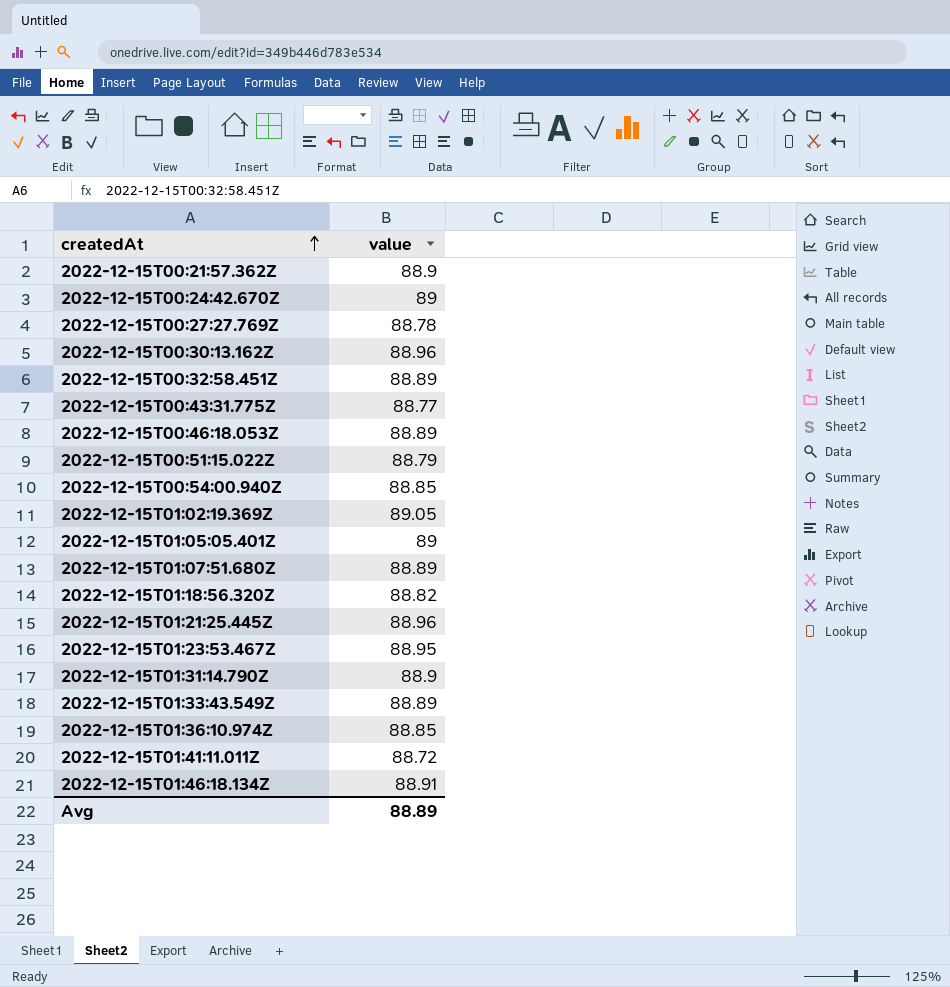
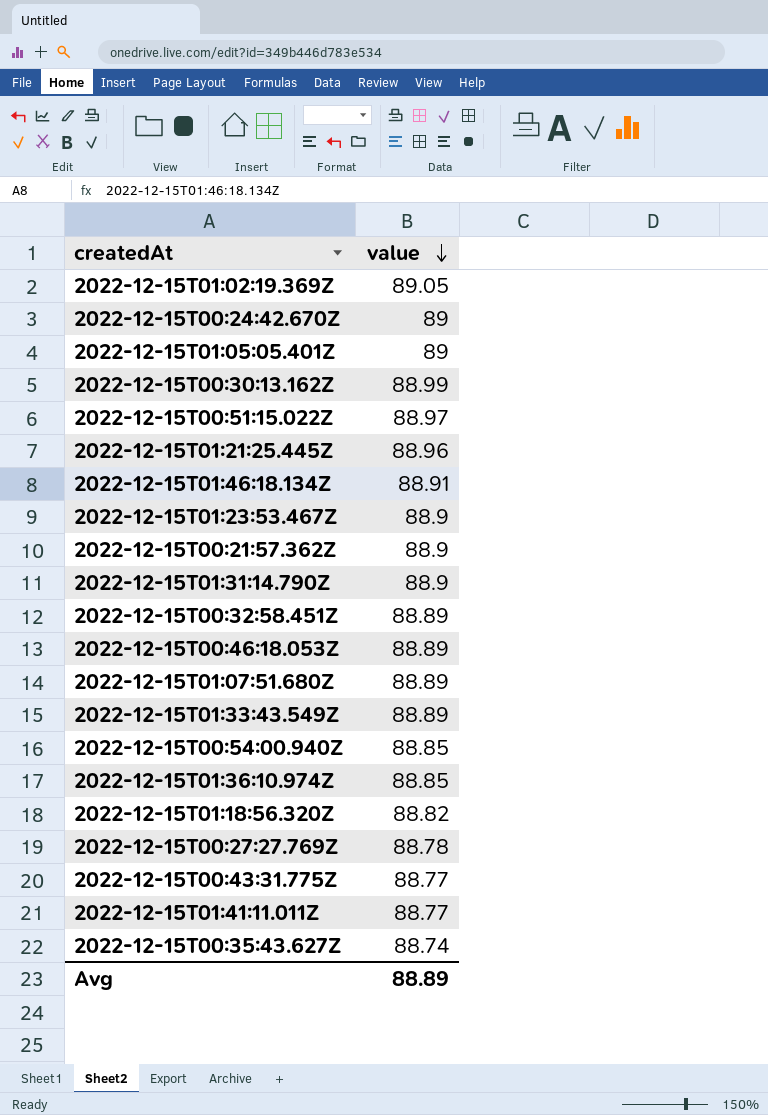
row order: createdAt ascending -> value descending
2022-12-15T00:30:13.162Z | value: 88.96 -> 88.99
2022-12-15T00:51:15.022Z | value: 88.79 -> 88.97
2022-12-15T01:23:53.467Z | value: 88.95 -> 88.9
2022-12-15T01:41:11.011Z | value: 88.72 -> 88.77
row 2022-12-15T00:35:43.627Z: none -> 88.74

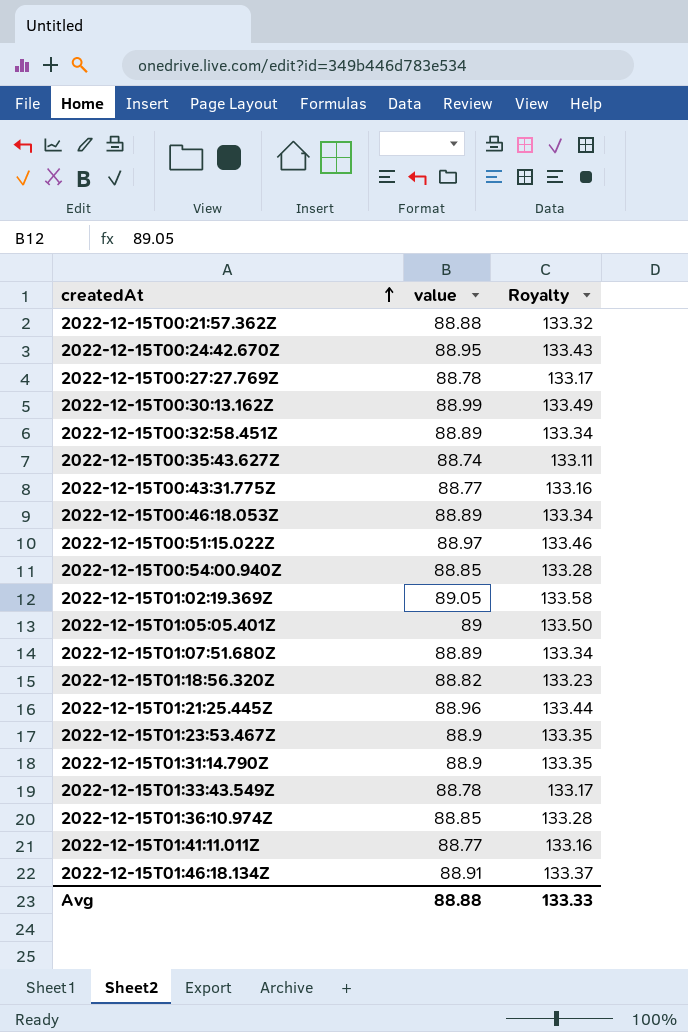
row order: value descending -> createdAt ascending
column Royalty | formula: none -> [value] * 1.5
2022-12-15T00:21:57.362Z | value: 88.9 -> 88.88
2022-12-15T00:24:42.670Z | value: 89 -> 88.95
2022-12-15T01:33:43.549Z | value: 88.89 -> 88.78
Avg | value: 88.89 -> 88.88

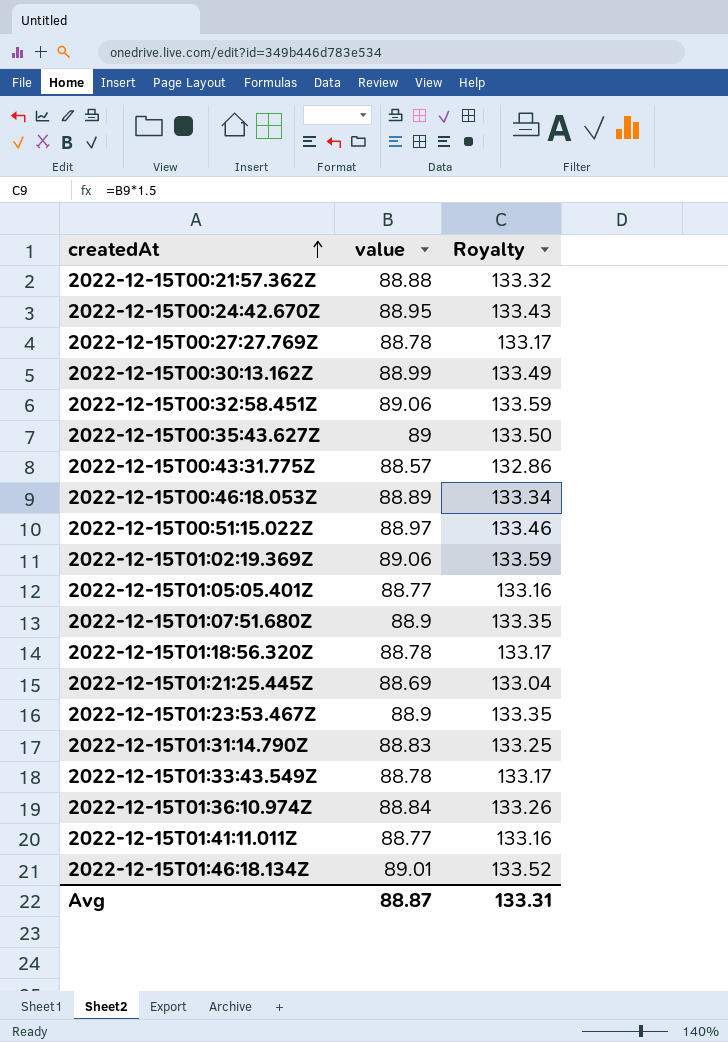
row 2022-12-15T00:54:00.940Z: 88.85 | 133.28 -> none
2022-12-15T00:32:58.451Z | value: 88.89 -> 89.06
2022-12-15T00:32:58.451Z | Royalty: 133.34 -> 133.59
2022-12-15T00:35:43.627Z | value: 88.74 -> 89
2022-12-15T00:35:43.627Z | Royalty: 133.11 -> 133.50
2022-12-15T00:43:31.775Z | value: 88.77 -> 88.57
2022-12-15T00:43:31.775Z | Royalty: 133.16 -> 132.86
2022-12-15T01:02:19.369Z | value: 89.05 -> 89.06
2022-12-15T01:02:19.369Z | Royalty: 133.58 -> 133.59
2022-12-15T01:05:05.401Z | value: 89 -> 88.77
2022-12-15T01:05:05.401Z | Royalty: 133.50 -> 133.16
2022-12-15T01:07:51.680Z | value: 88.89 -> 88.9
2022-12-15T01:07:51.680Z | Royalty: 133.34 -> 133.35
2022-12-15T01:18:56.320Z | value: 88.82 -> 88.78
2022-12-15T01:18:56.320Z | Royalty: 133.23 -> 133.17
2022-12-15T01:21:25.445Z | value: 88.96 -> 88.69
2022-12-15T01:21:25.445Z | Royalty: 133.44 -> 133.04
2022-12-15T01:31:14.790Z | value: 88.9 -> 88.83
2022-12-15T01:31:14.790Z | Royalty: 133.35 -> 133.25
2022-12-15T01:36:10.974Z | value: 88.85 -> 88.84
2022-12-15T01:36:10.974Z | Royalty: 133.28 -> 133.26
2022-12-15T01:46:18.134Z | value: 88.91 -> 89.01
2022-12-15T01:46:18.134Z | Royalty: 133.37 -> 133.52
Avg | value: 88.88 -> 88.87
Avg | Royalty: 133.33 -> 133.31

